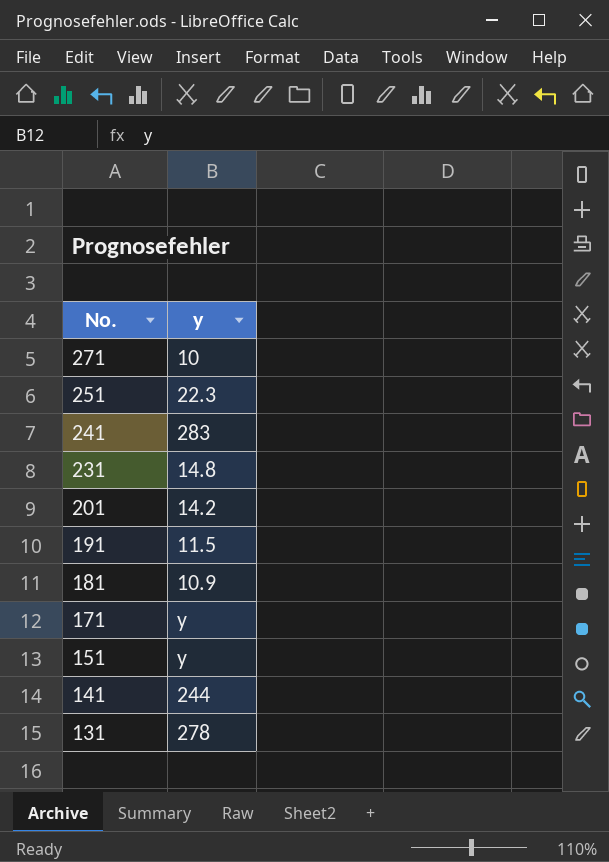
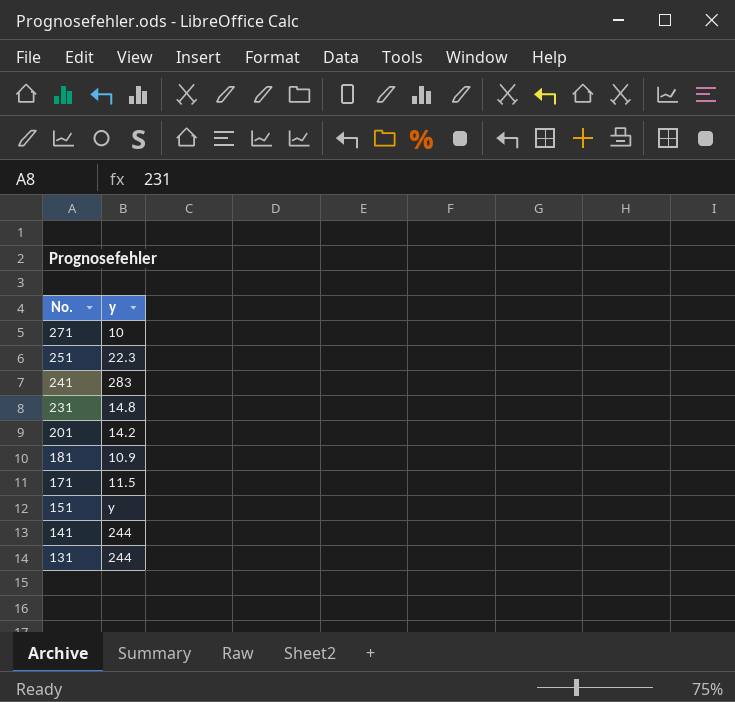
row 191: 11.5 -> none
171 | y: y -> 11.5
131 | y: 278 -> 244

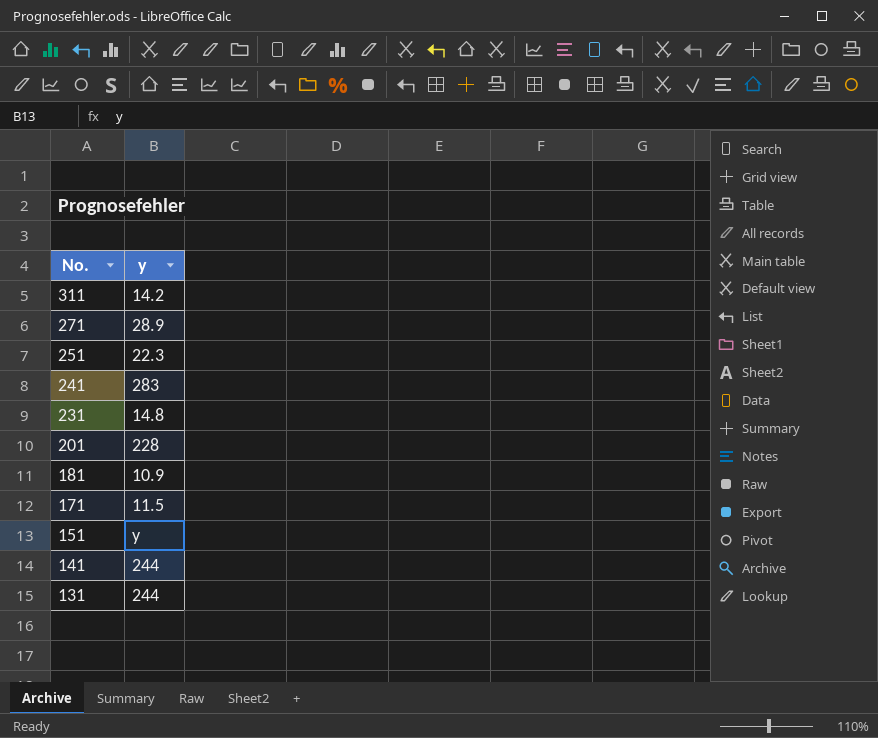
row 311: none -> 14.2
271 | y: 10 -> 28.9
201 | y: 14.2 -> 228

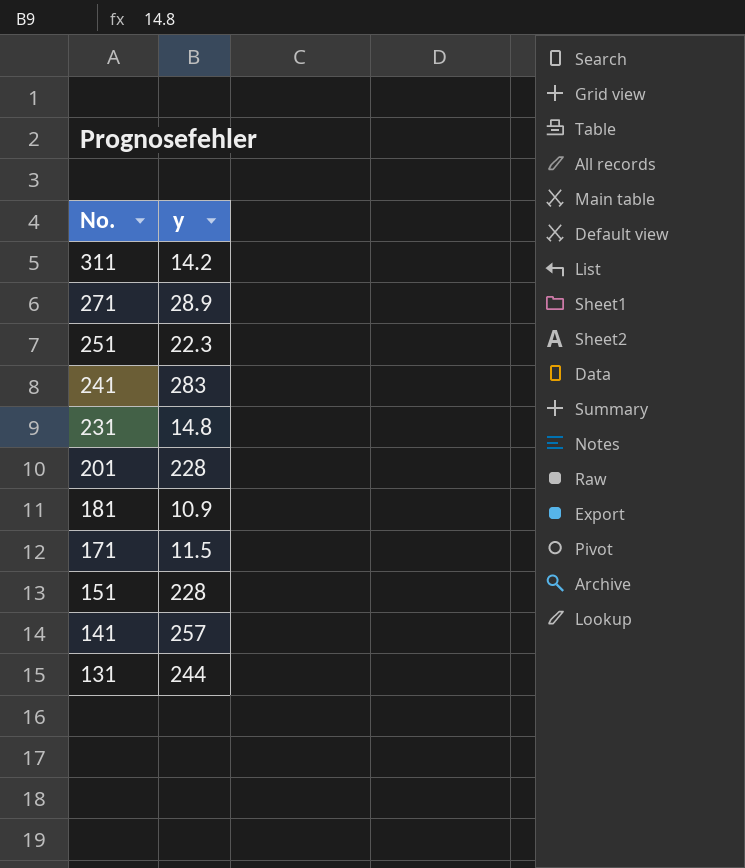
151 | y: y -> 228
141 | y: 244 -> 257

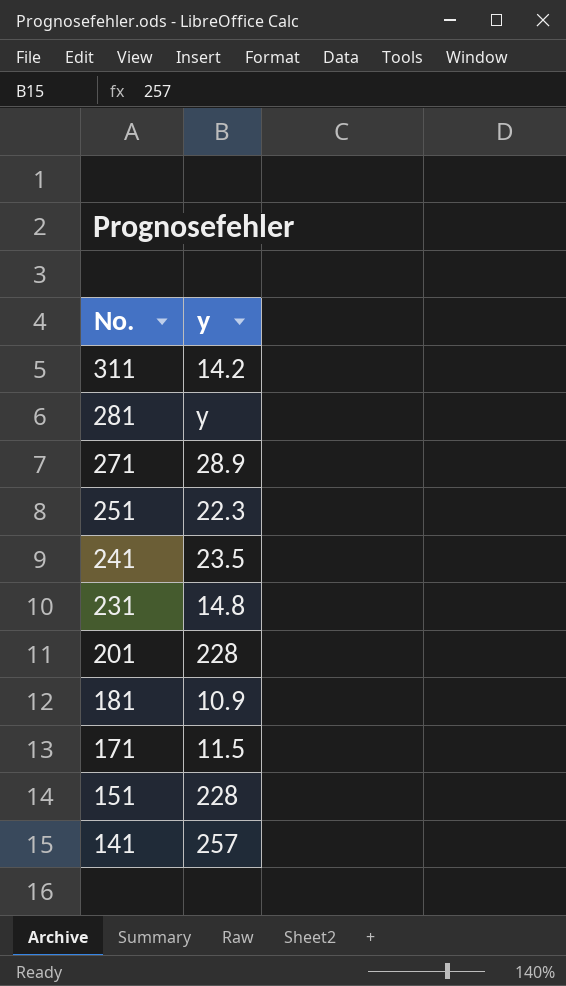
row 131: 244 -> none
row 281: none -> y
241 | y: 283 -> 23.5

